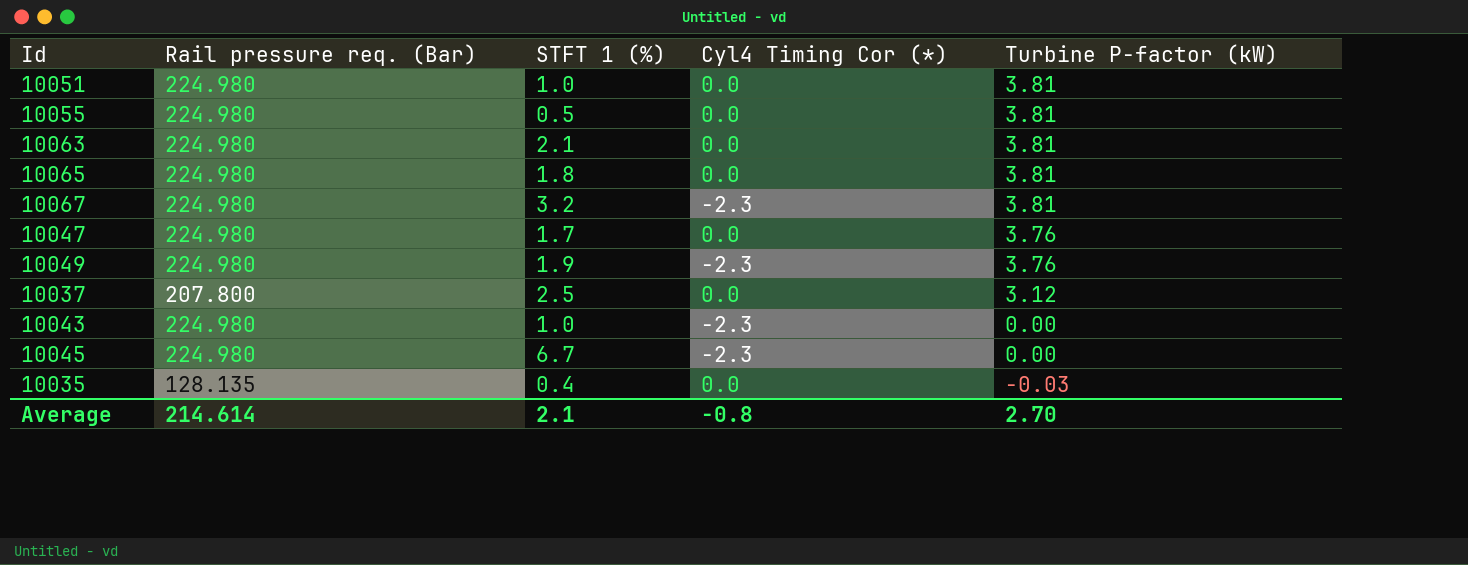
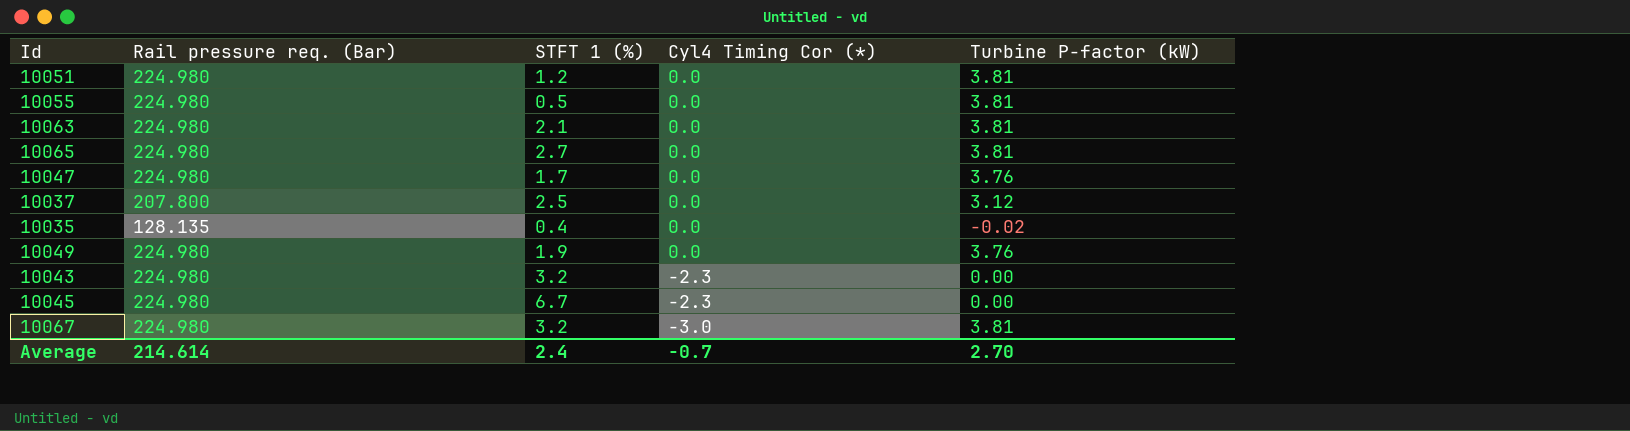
row order: Turbine P-factor (kW) descending -> Cyl4 Timing Cor (*) descending
10051 | STFT 1 (%): 1.0 -> 1.2
10065 | STFT 1 (%): 1.8 -> 2.7
10035 | Turbine P-factor (kW): -0.03 -> -0.02
10049 | Cyl4 Timing Cor (*): -2.3 -> 0.0
10043 | STFT 1 (%): 1.0 -> 3.2
10067 | Cyl4 Timing Cor (*): -2.3 -> -3.0
Average | STFT 1 (%): 2.1 -> 2.4
Average | Cyl4 Timing Cor (*): -0.8 -> -0.7

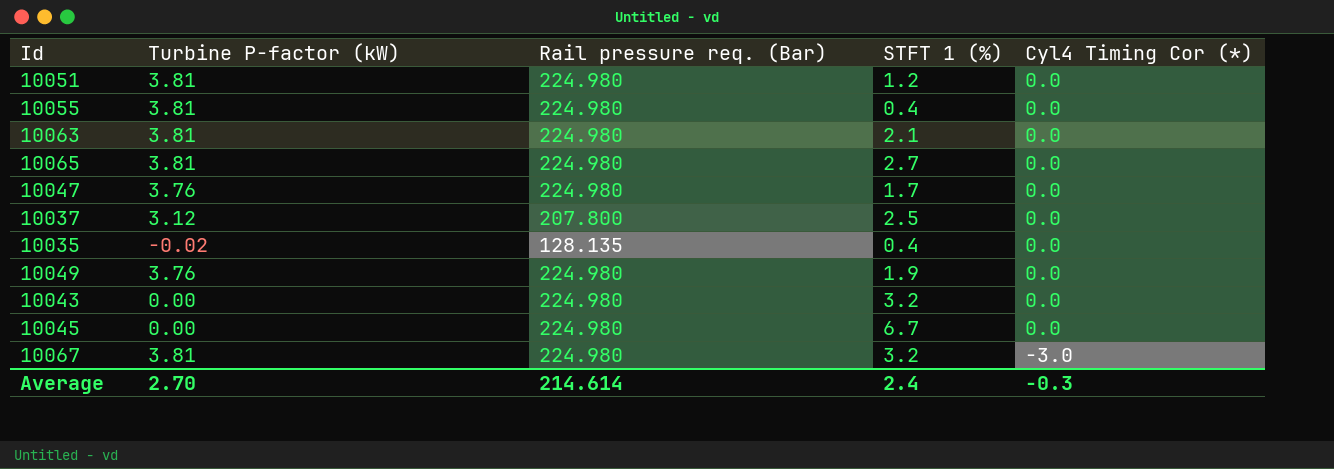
column Turbine P-factor (kW) | position: 5 -> 2
10055 | STFT 1 (%): 0.5 -> 0.4
10043 | Cyl4 Timing Cor (*): -2.3 -> 0.0
10045 | Cyl4 Timing Cor (*): -2.3 -> 0.0
Average | Cyl4 Timing Cor (*): -0.7 -> -0.3

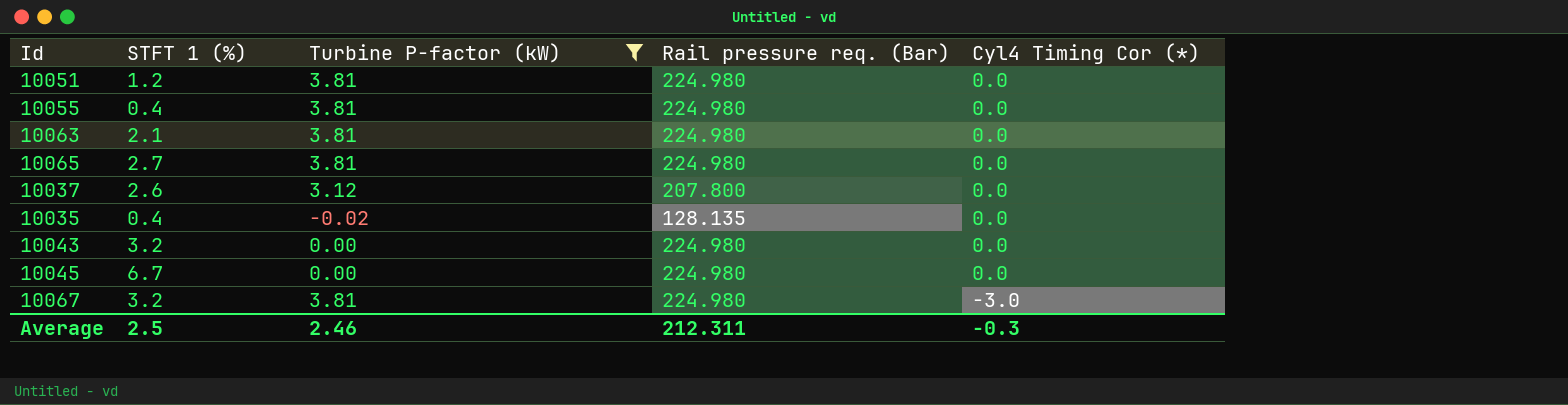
filter: none -> Turbine P-factor (kW) != 3.76
column STFT 1 (%) | position: 4 -> 2
10037 | STFT 1 (%): 2.5 -> 2.6
Average | STFT 1 (%): 2.4 -> 2.5
Average | Turbine P-factor (kW): 2.70 -> 2.46
Average | Rail pressure req. (Bar): 214.614 -> 212.311

